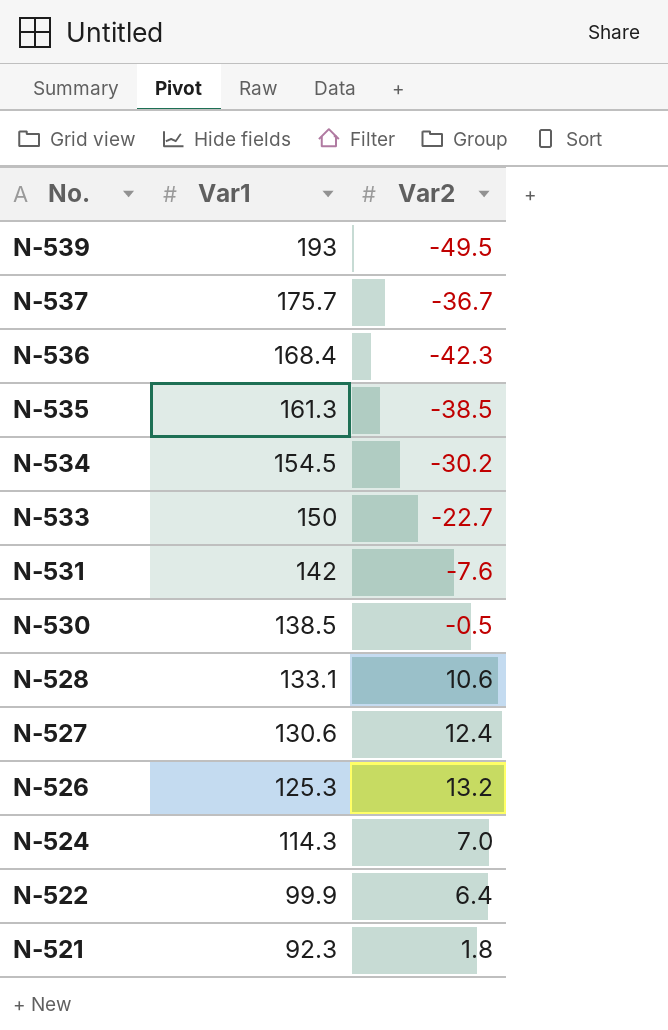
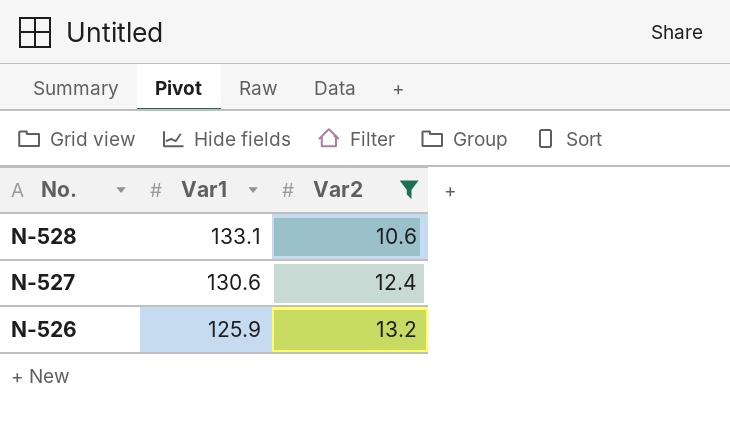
filter: none -> Var2 >= 10.6
N-526 | Var1: 125.3 -> 125.9

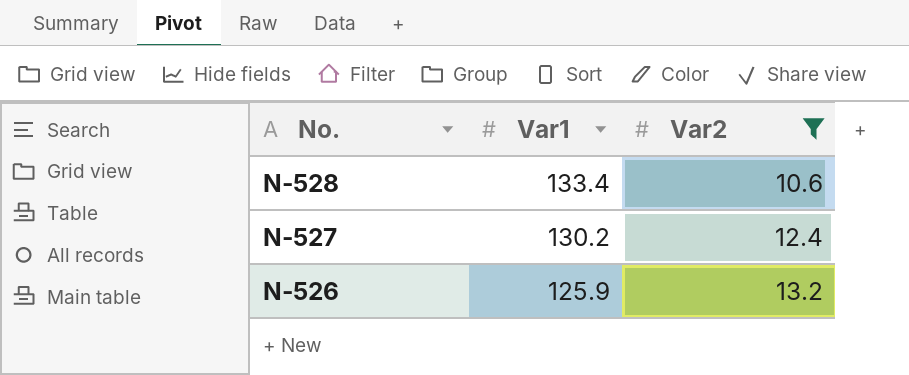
N-528 | Var1: 133.1 -> 133.4
N-527 | Var1: 130.6 -> 130.2

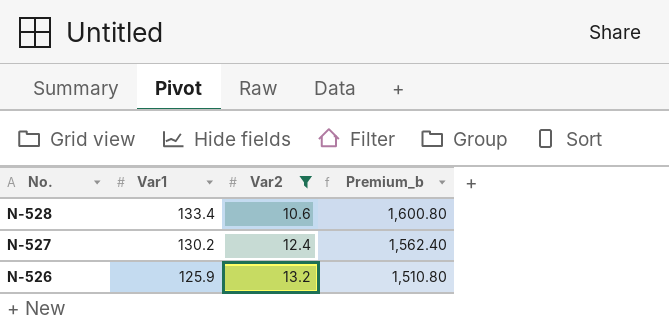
column Premium_b | formula: none -> [Var1] * 12

